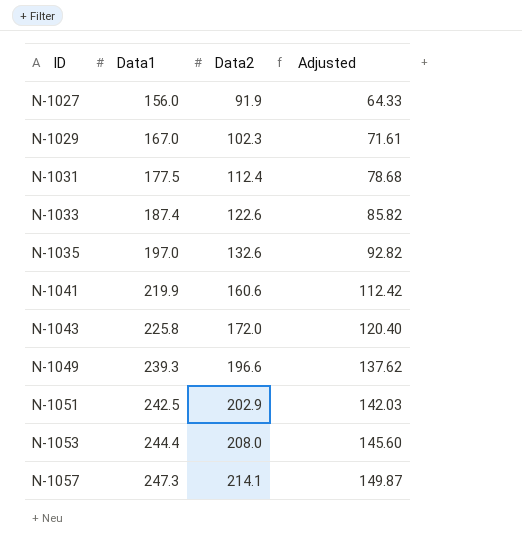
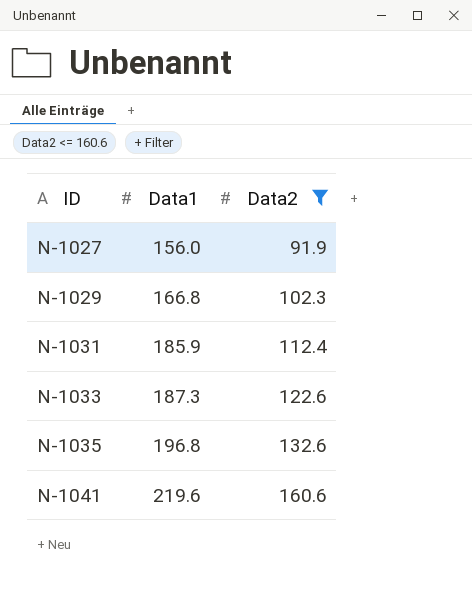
filter: none -> Data2 <= 160.6
column Adjusted | formula: [Data2] * 0.7 -> none
N-1029 | Data1: 167.0 -> 166.8
N-1031 | Data1: 177.5 -> 185.9
N-1033 | Data1: 187.4 -> 187.3
N-1035 | Data1: 197.0 -> 196.8
N-1041 | Data1: 219.9 -> 219.6

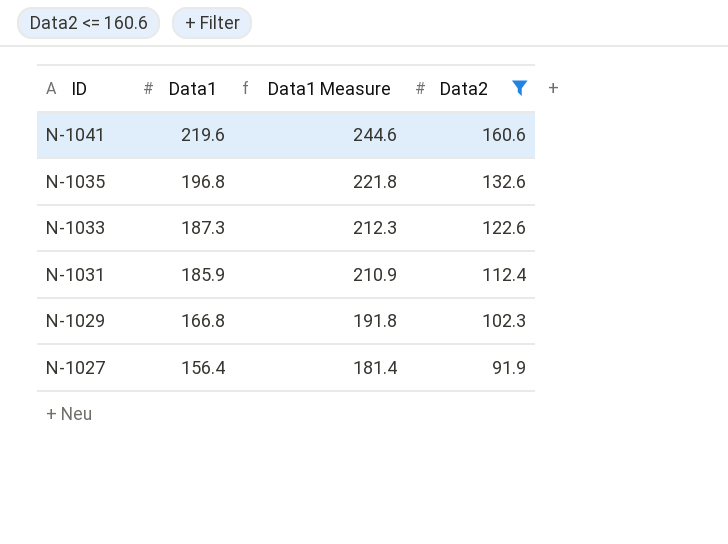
row order: ID ascending -> ID descending
column Data1 Measure | formula: none -> [Data1] + 25
N-1027 | Data1: 156.0 -> 156.4

